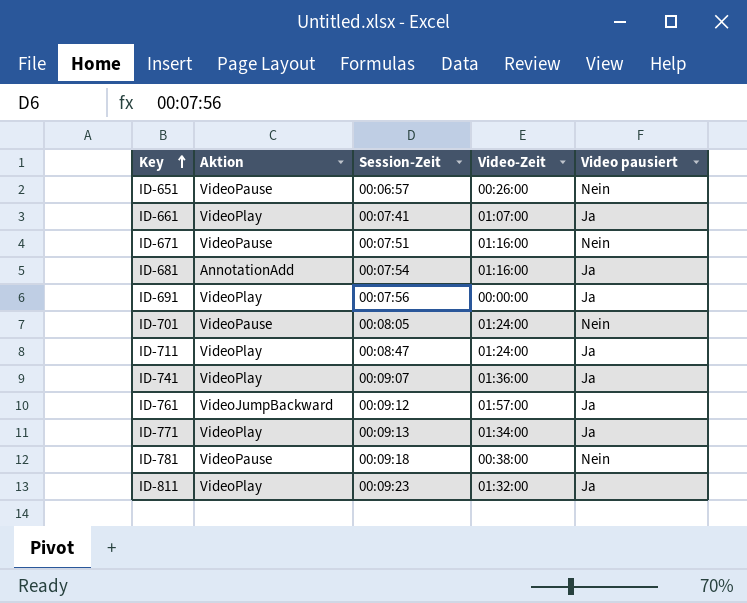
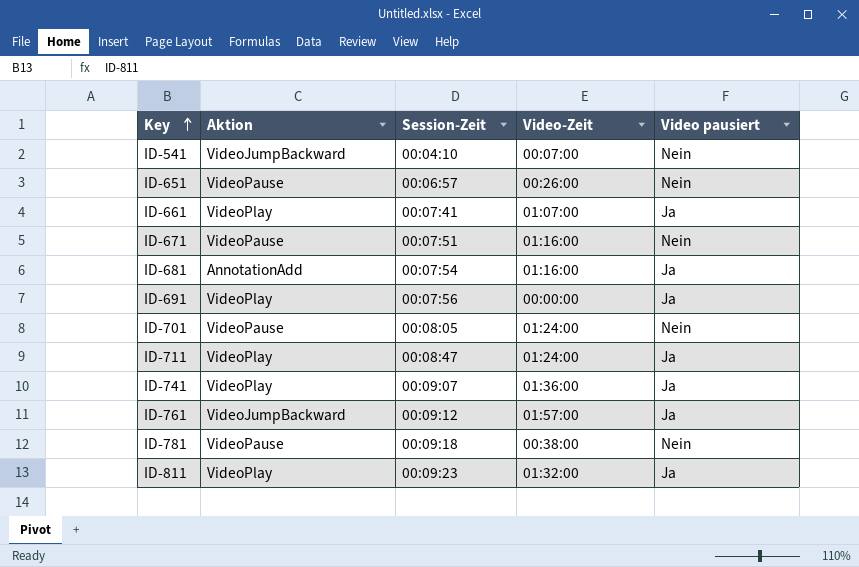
row ID-771: VideoPlay | 00:09:13 | 01:34:00 | Ja -> none
row ID-541: none -> VideoJumpBackward | 00:04:10 | 00:07:00 | Nein

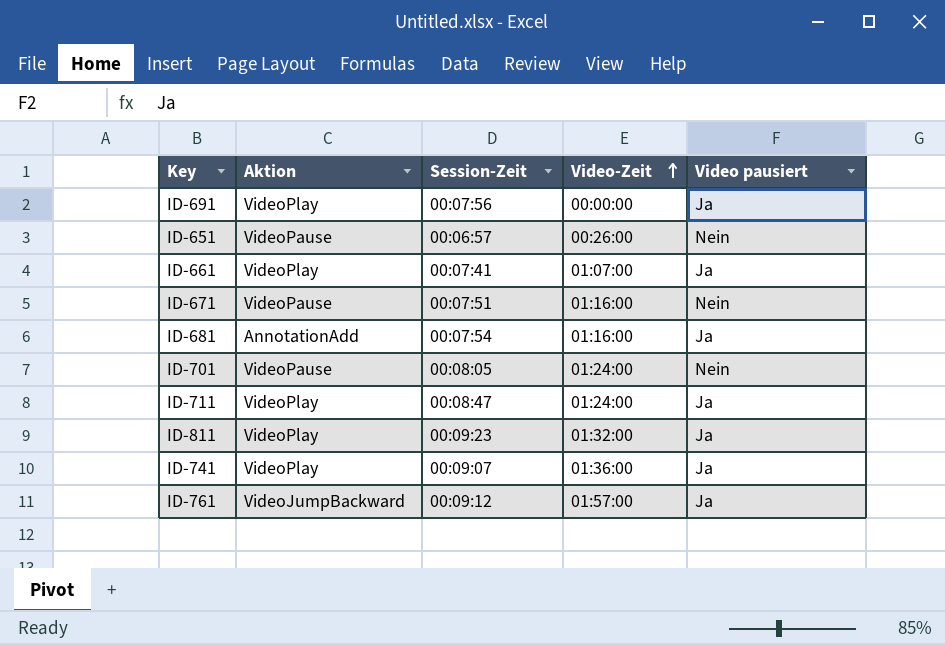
row order: Key ascending -> Video-Zeit ascending
row ID-541: VideoJumpBackward | 00:04:10 | 00:07:00 | Nein -> none
row ID-781: VideoPause | 00:09:18 | 00:38:00 | Nein -> none

